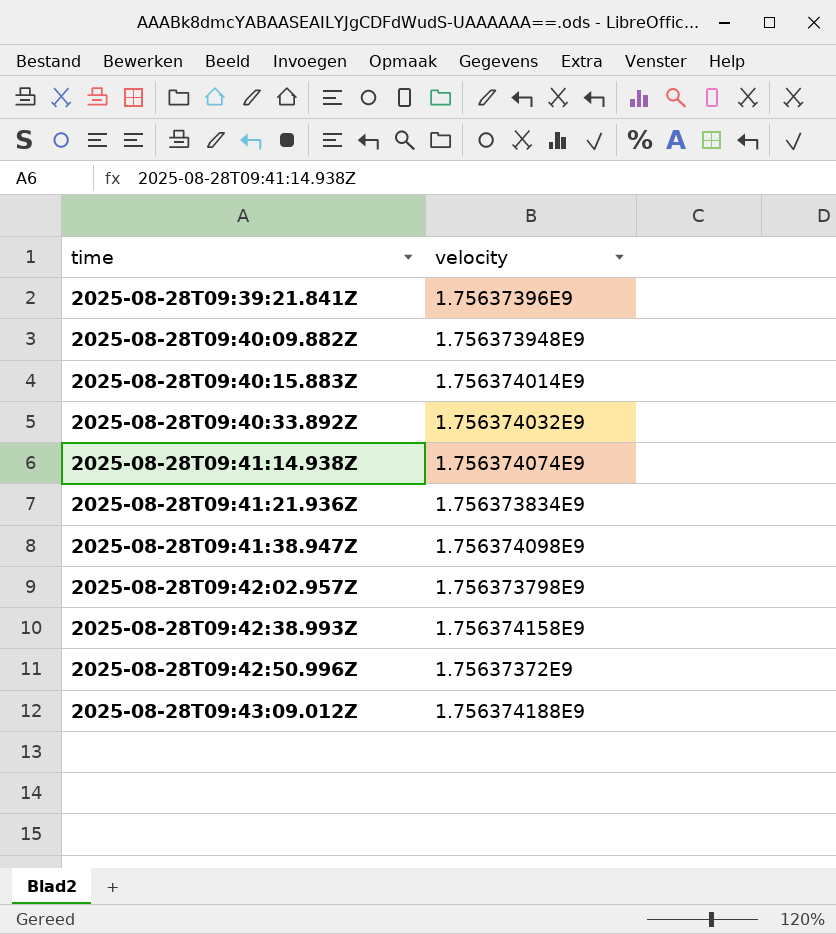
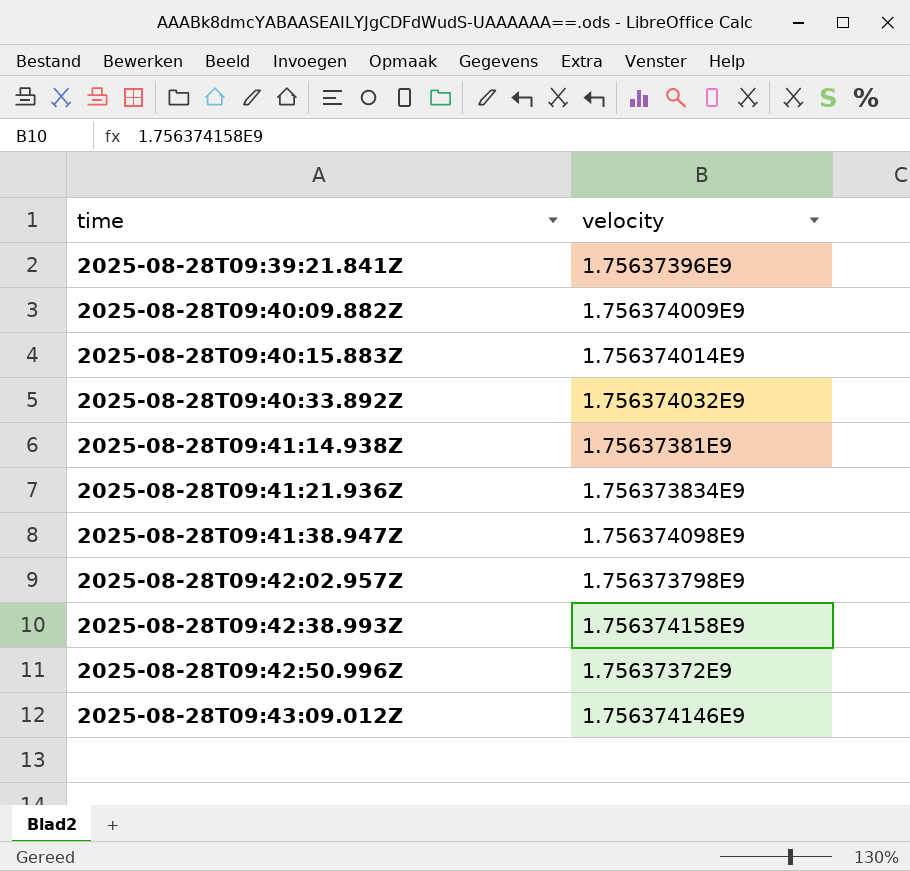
2025-08-28T09:40:09.882Z | velocity: 1.756373948E9 -> 1.756374009E9
2025-08-28T09:41:14.938Z | velocity: 1.756374074E9 -> 1.75637381E9
2025-08-28T09:43:09.012Z | velocity: 1.756374188E9 -> 1.756374146E9

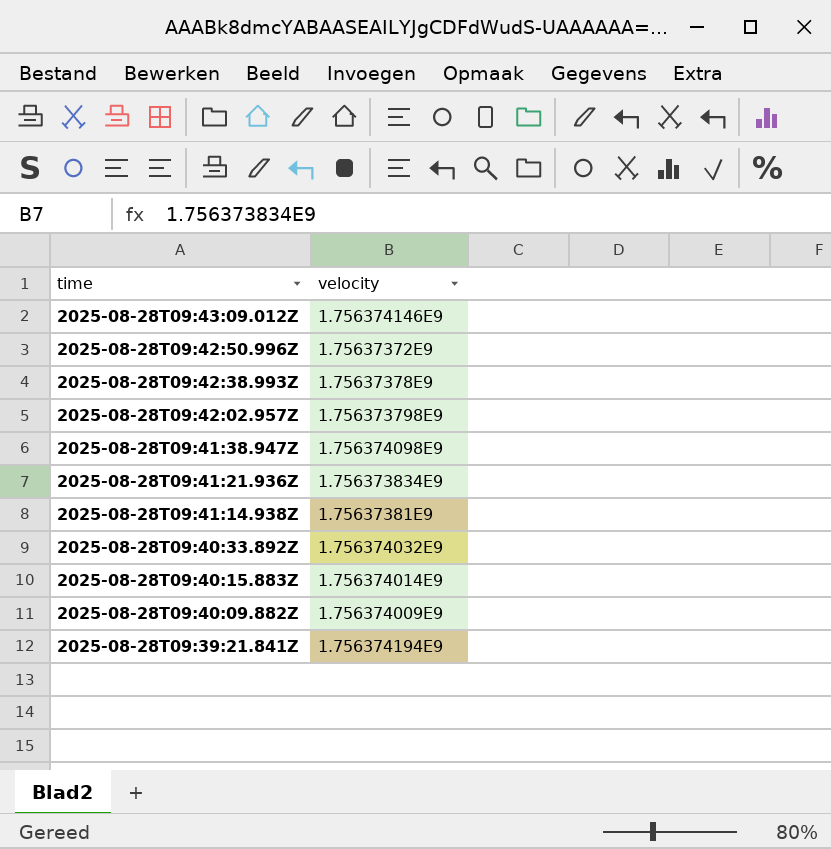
row order: time ascending -> time descending
2025-08-28T09:42:38.993Z | velocity: 1.756374158E9 -> 1.75637378E9
2025-08-28T09:39:21.841Z | velocity: 1.75637396E9 -> 1.756374194E9

